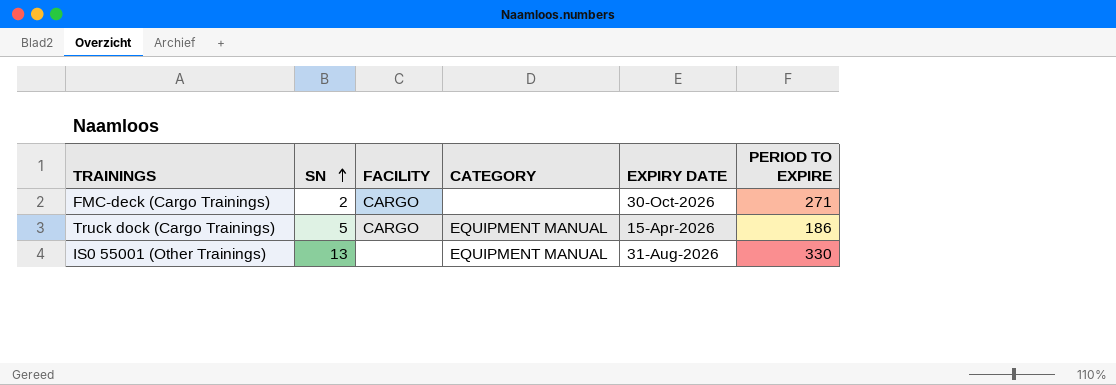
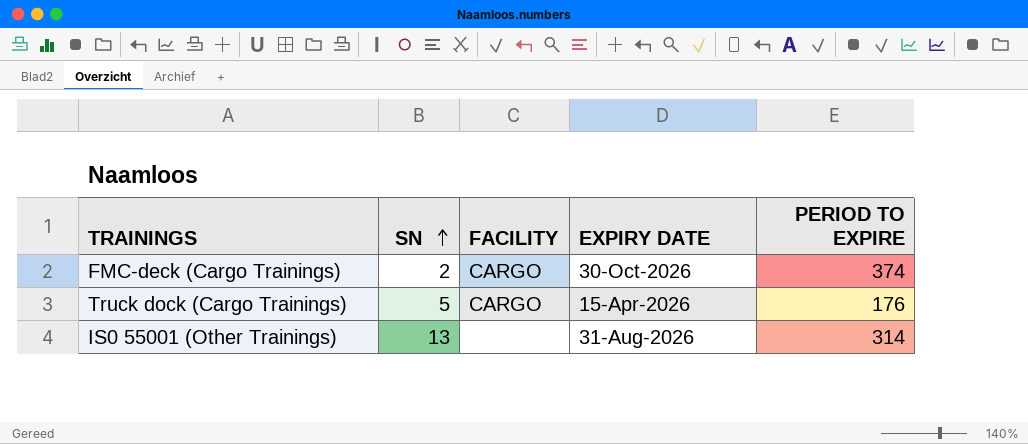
column CATEGORY | position: 4 -> none
FMC-deck (Cargo Trainings) | PERIOD TO EXPIRE: 271 -> 374
Truck dock (Cargo Trainings) | PERIOD TO EXPIRE: 186 -> 176
IS0 55001 (Other Trainings) | PERIOD TO EXPIRE: 330 -> 314

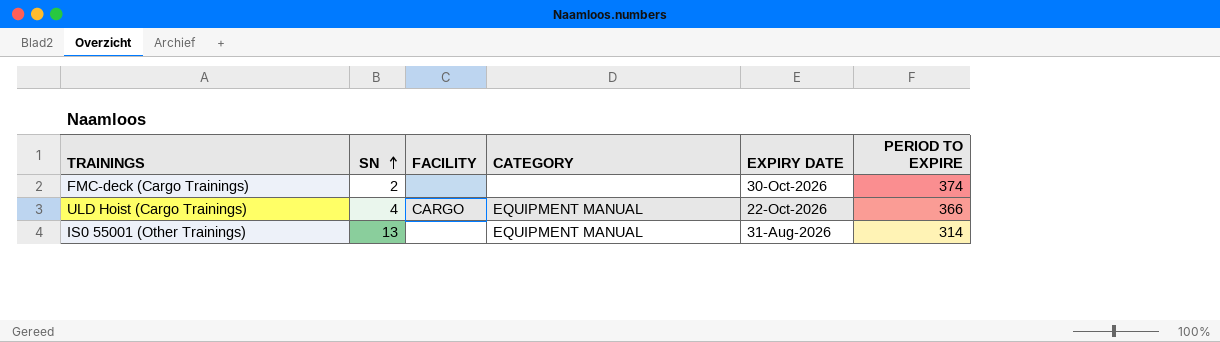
column CATEGORY | position: none -> 4
row Truck dock (Cargo Trainings): 5 | CARGO | 15-Apr-2026 | 176 -> none
FMC-deck (Cargo Trainings) | FACILITY: CARGO -> none
row ULD Hoist (Cargo Trainings): none -> 4 | CARGO | EQUIPMENT MANUAL | 22-Oct-2026 | 366

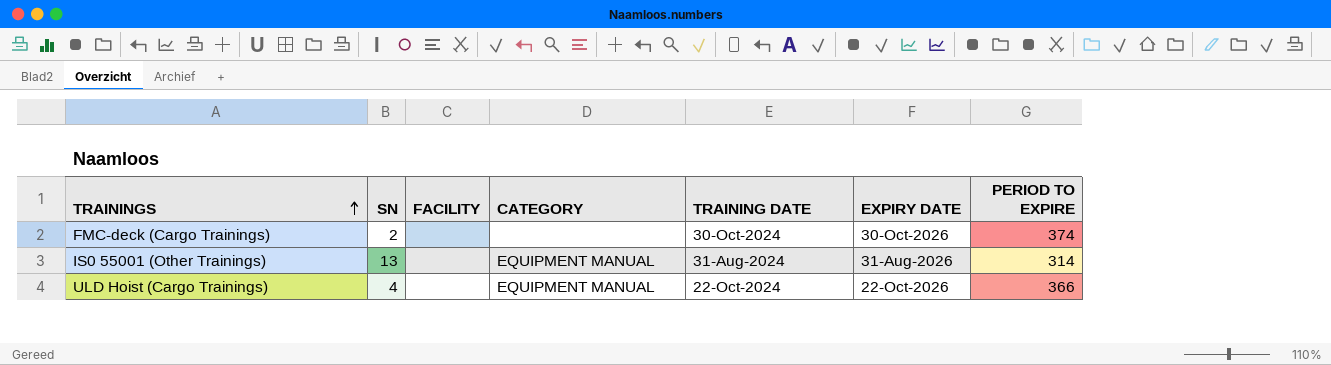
row order: SN ascending -> TRAININGS ascending
column TRAINING DATE | position: none -> 5
ULD Hoist (Cargo Trainings) | FACILITY: CARGO -> none

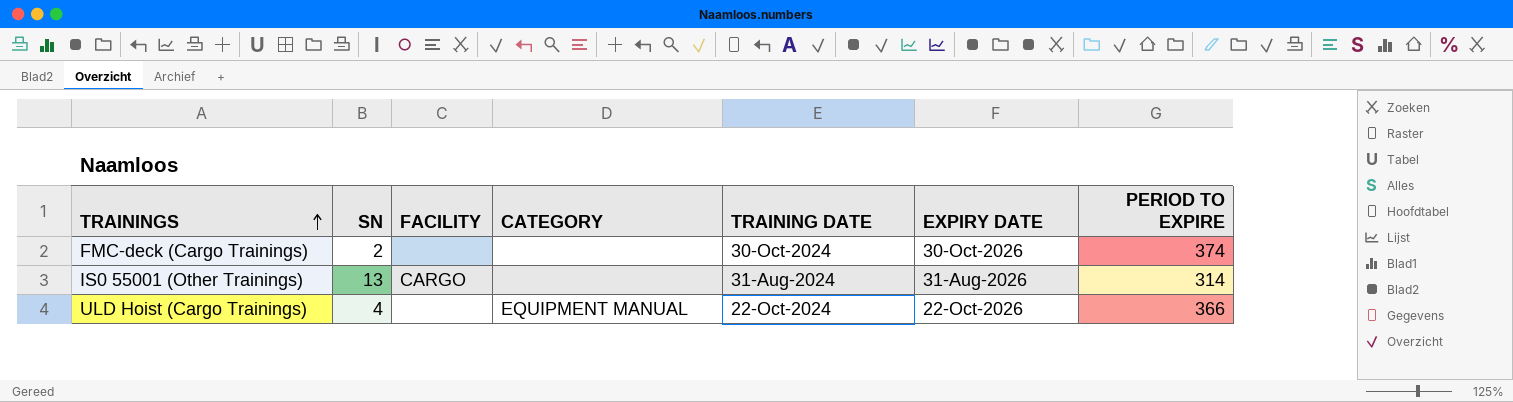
IS0 55001 (Other Trainings) | FACILITY: none -> CARGO
IS0 55001 (Other Trainings) | CATEGORY: EQUIPMENT MANUAL -> none

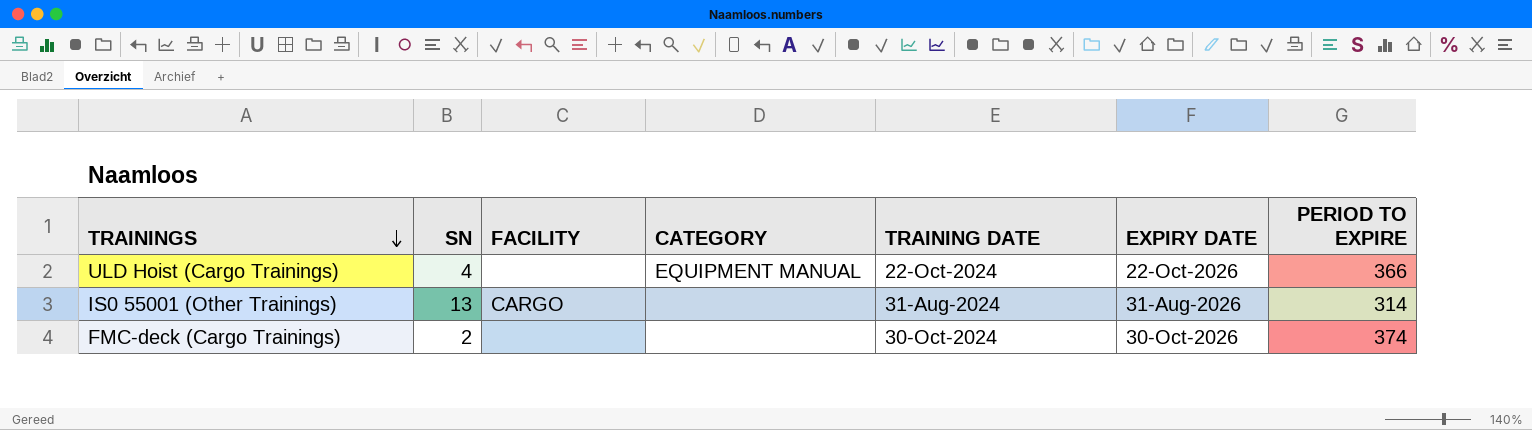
row order: TRAININGS ascending -> TRAININGS descending

